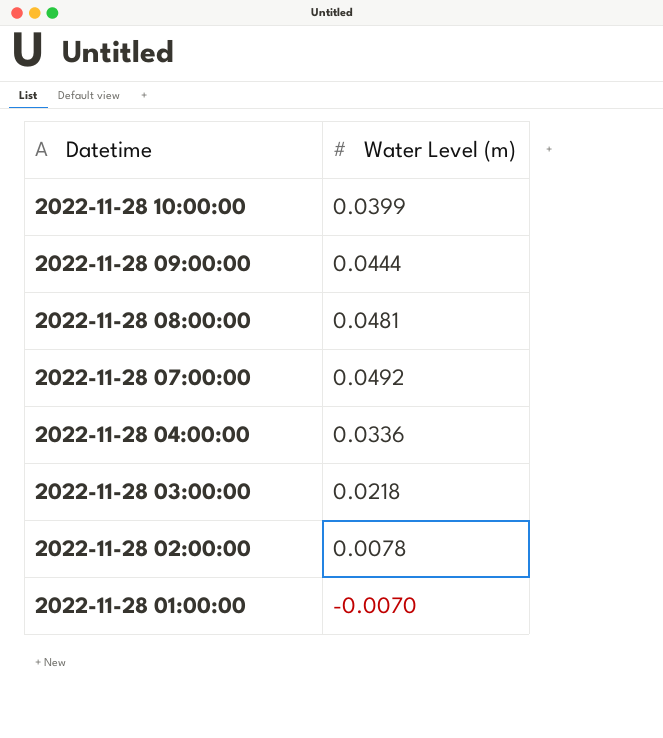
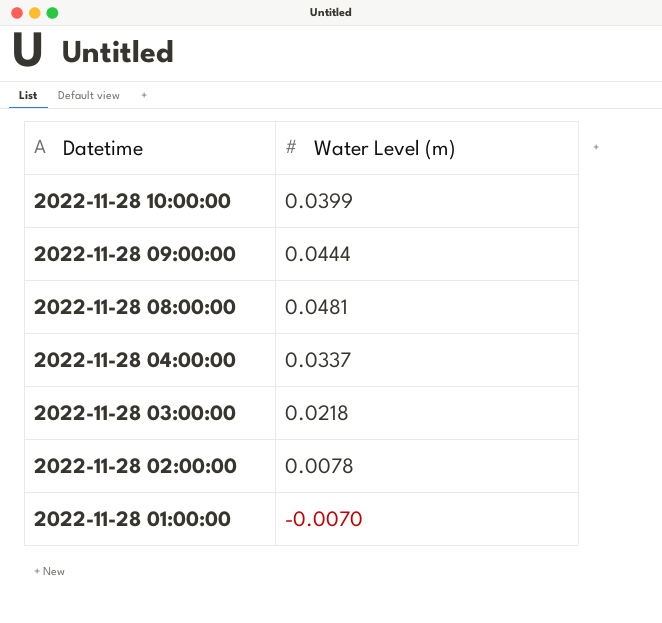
row 2022-11-28 07:00:00: 0.0492 -> none
2022-11-28 04:00:00 | Water Level (m): 0.0336 -> 0.0337

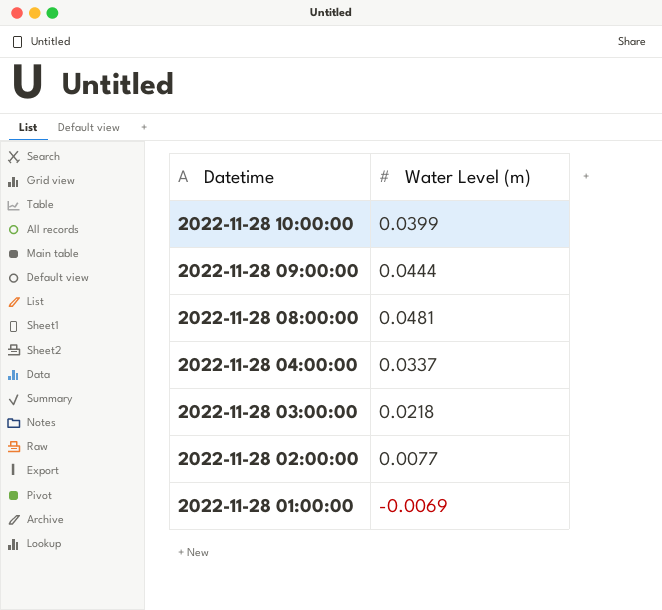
2022-11-28 02:00:00 | Water Level (m): 0.0078 -> 0.0077
2022-11-28 01:00:00 | Water Level (m): -0.0070 -> -0.0069

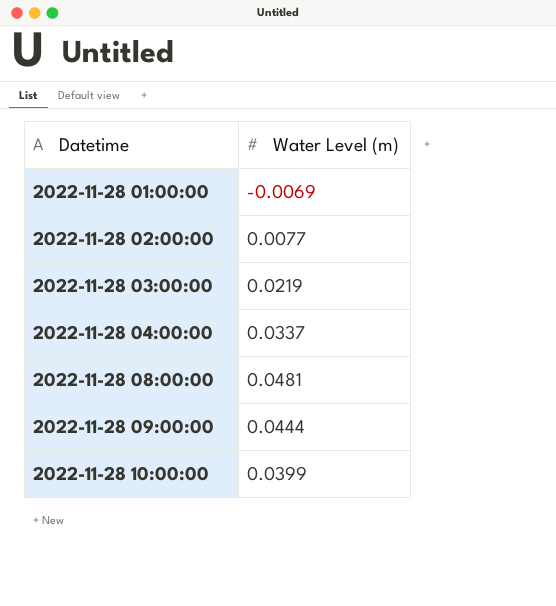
row order: Datetime descending -> Datetime ascending
2022-11-28 03:00:00 | Water Level (m): 0.0218 -> 0.0219

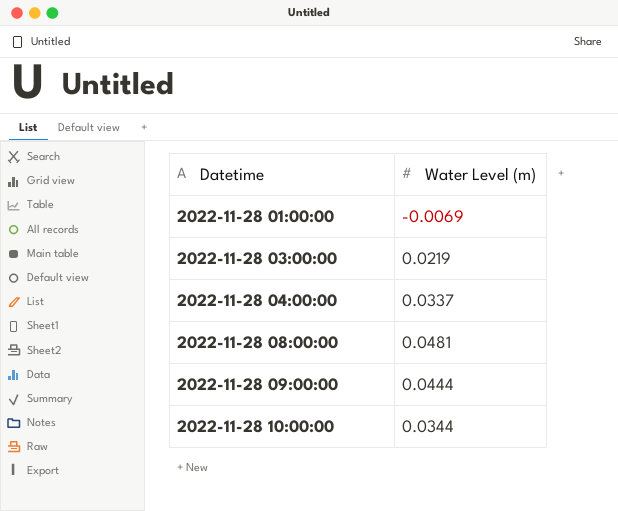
row 2022-11-28 02:00:00: 0.0077 -> none
2022-11-28 10:00:00 | Water Level (m): 0.0399 -> 0.0344

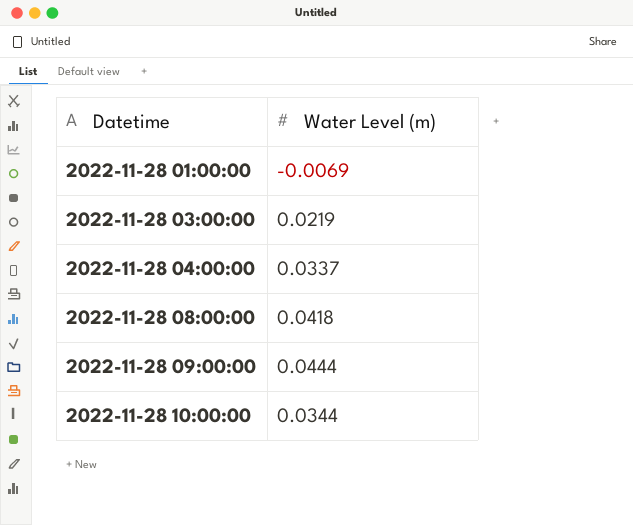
2022-11-28 08:00:00 | Water Level (m): 0.0481 -> 0.0418

